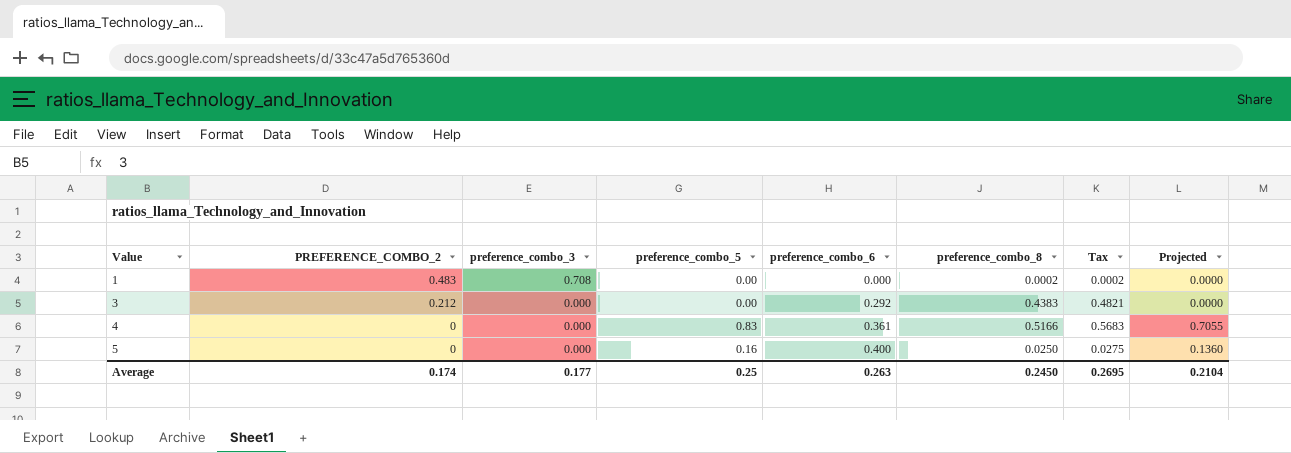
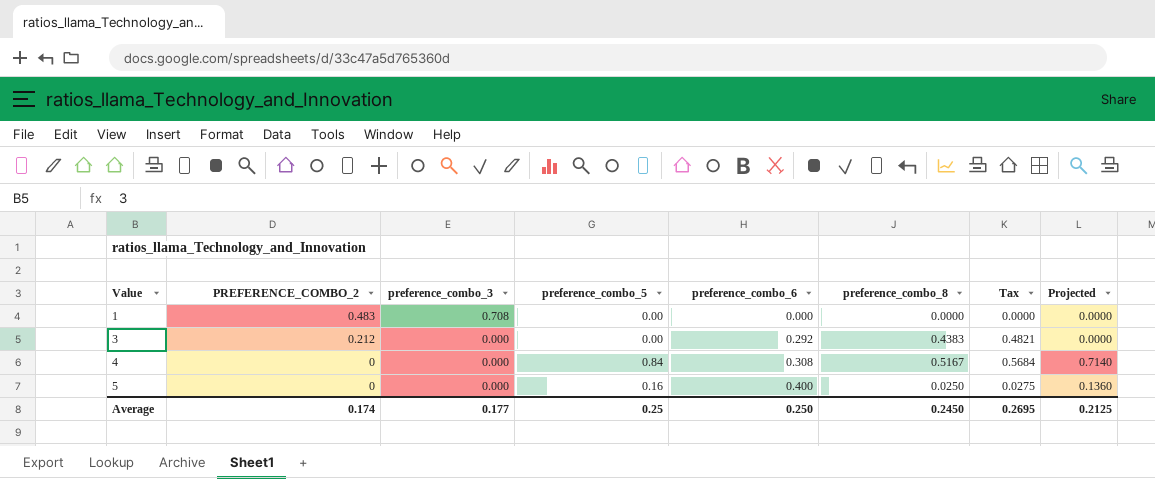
1 | preference_combo_8: 0.0002 -> 0.0000
1 | Tax: 0.0002 -> 0.0000
4 | preference_combo_5: 0.83 -> 0.84
4 | preference_combo_6: 0.361 -> 0.308
4 | preference_combo_8: 0.5166 -> 0.5167
4 | Tax: 0.5683 -> 0.5684
4 | Projected: 0.7055 -> 0.7140
Average | preference_combo_6: 0.263 -> 0.250
Average | Projected: 0.2104 -> 0.2125

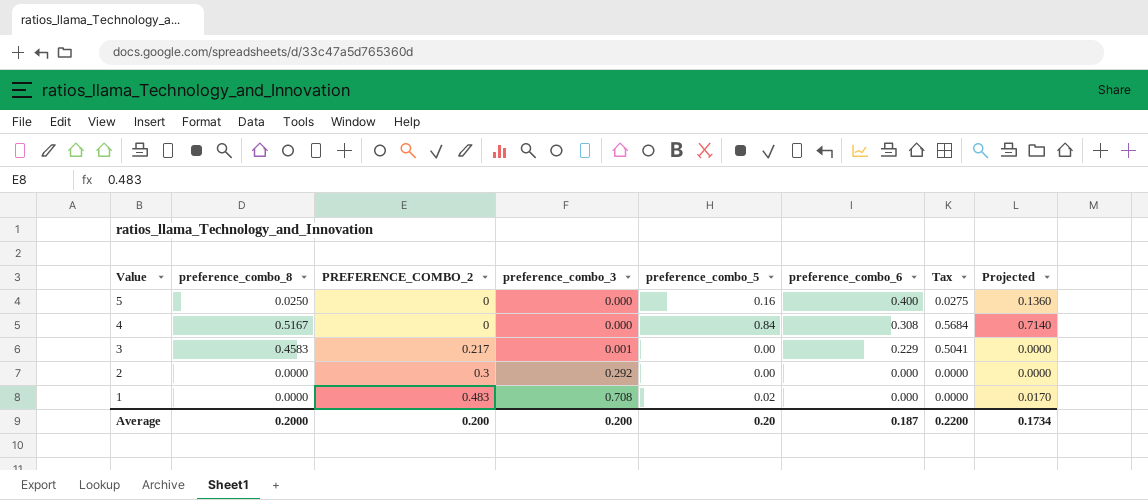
row order: Value ascending -> Value descending
column preference_combo_8 | position: 6 -> 2
3 | preference_combo_8: 0.4383 -> 0.4583
3 | PREFERENCE_COMBO_2: 0.212 -> 0.217
3 | preference_combo_3: 0.000 -> 0.001
3 | preference_combo_6: 0.292 -> 0.229
3 | Tax: 0.4821 -> 0.5041
row 2: none -> 0.0000 | 0.3 | 0.292 | 0.00 | 0.000 | 0.0000 | 0.0000
1 | preference_combo_5: 0.00 -> 0.02
1 | Projected: 0.0000 -> 0.0170
Average | preference_combo_8: 0.2450 -> 0.2000
Average | PREFERENCE_COMBO_2: 0.174 -> 0.200
Average | preference_combo_3: 0.177 -> 0.200
Average | preference_combo_5: 0.25 -> 0.20
Average | preference_combo_6: 0.250 -> 0.187
Average | Tax: 0.2695 -> 0.2200
Average | Projected: 0.2125 -> 0.1734

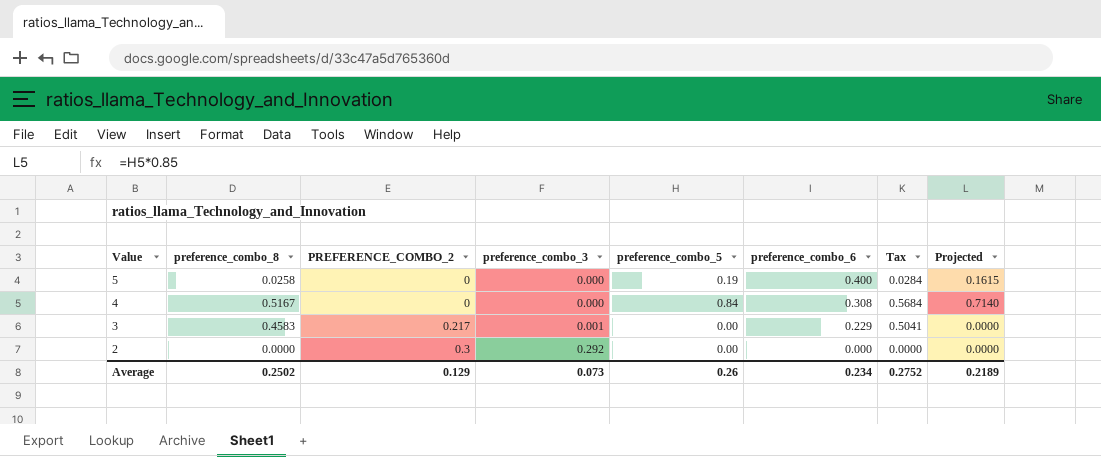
row 1: 0.0000 | 0.483 | 0.708 | 0.02 | 0.000 | 0.0000 | 0.0170 -> none
5 | preference_combo_8: 0.0250 -> 0.0258
5 | preference_combo_5: 0.16 -> 0.19
5 | Tax: 0.0275 -> 0.0284
5 | Projected: 0.1360 -> 0.1615
Average | preference_combo_8: 0.2000 -> 0.2502
Average | PREFERENCE_COMBO_2: 0.200 -> 0.129
Average | preference_combo_3: 0.200 -> 0.073
Average | preference_combo_5: 0.20 -> 0.26
Average | preference_combo_6: 0.187 -> 0.234
Average | Tax: 0.2200 -> 0.2752
Average | Projected: 0.1734 -> 0.2189

